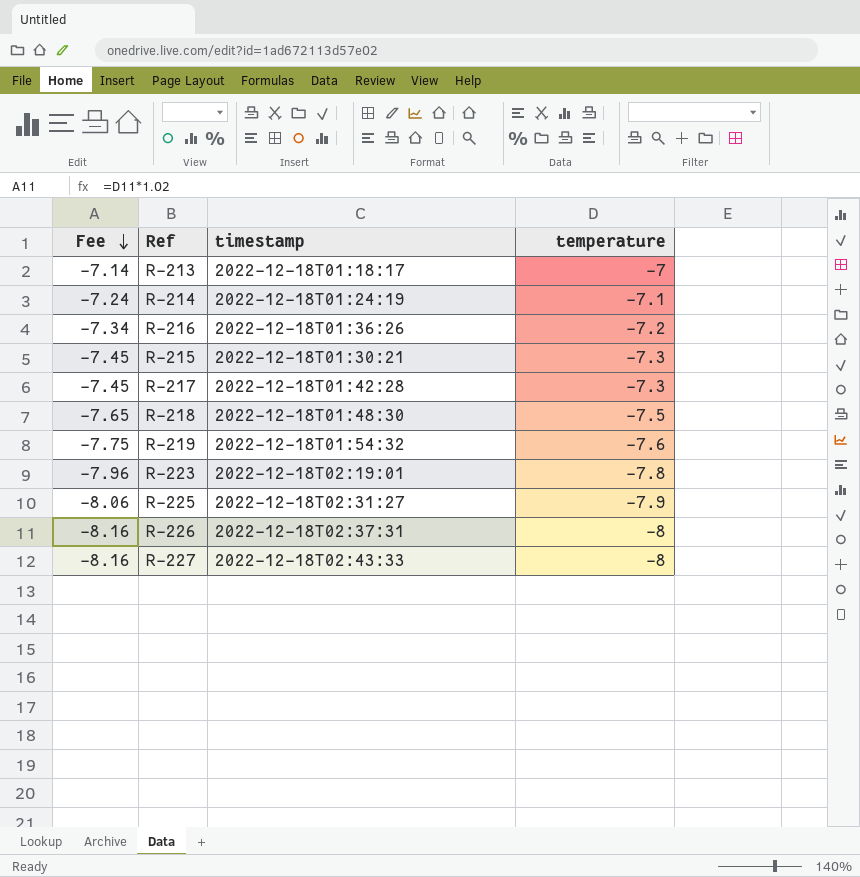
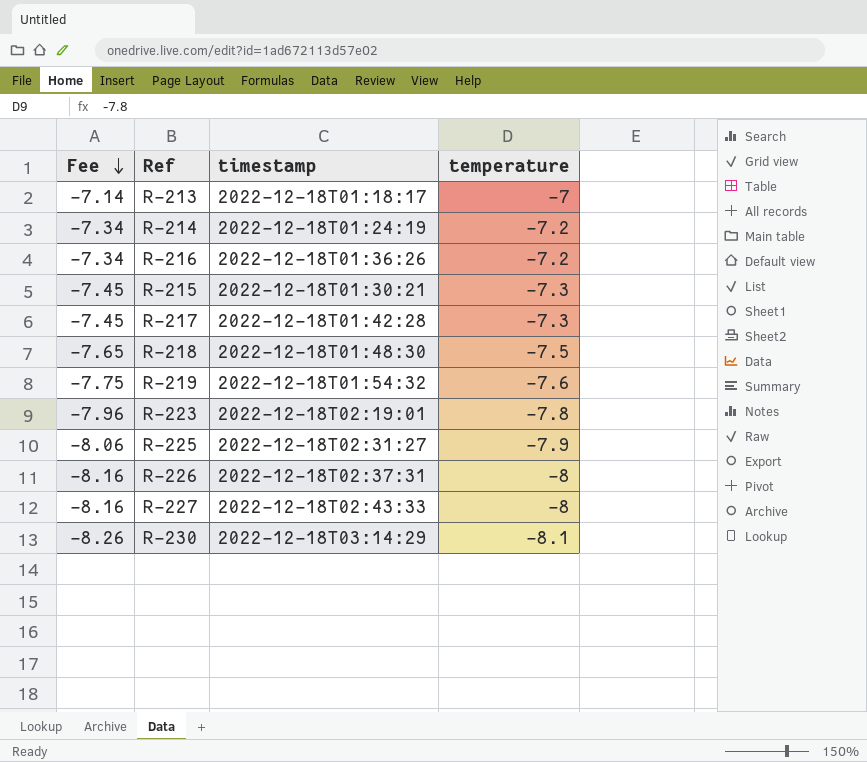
R-214 | Fee: -7.24 -> -7.34
R-214 | temperature: -7.1 -> -7.2
row R-230: none -> -8.26 | 2022-12-18T03:14:29 | -8.1

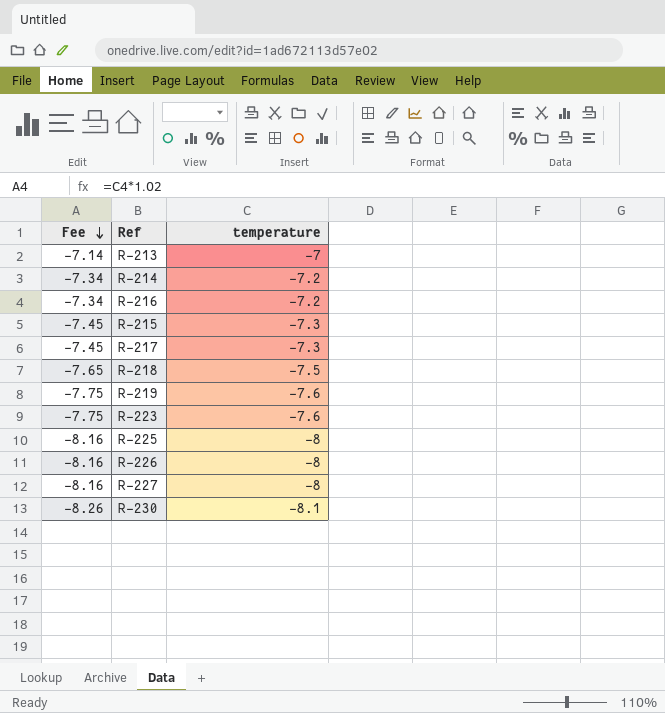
column timestamp | position: 3 -> none
R-223 | Fee: -7.96 -> -7.75
R-223 | temperature: -7.8 -> -7.6
R-225 | Fee: -8.06 -> -8.16
R-225 | temperature: -7.9 -> -8

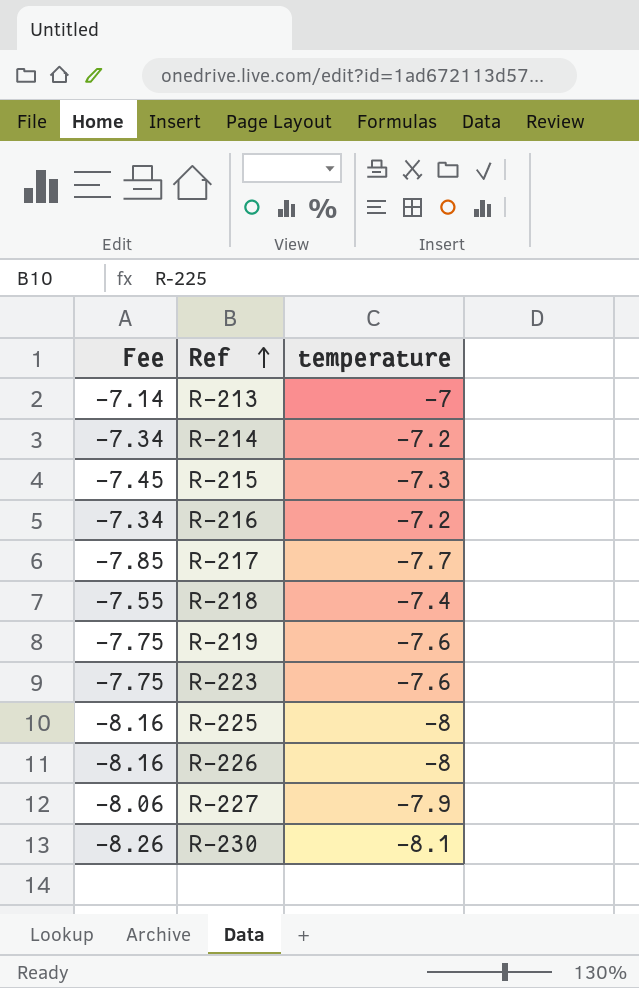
row order: Fee descending -> Ref ascending
R-217 | Fee: -7.45 -> -7.85
R-217 | temperature: -7.3 -> -7.7
R-218 | Fee: -7.65 -> -7.55
R-218 | temperature: -7.5 -> -7.4
R-227 | Fee: -8.16 -> -8.06
R-227 | temperature: -8 -> -7.9

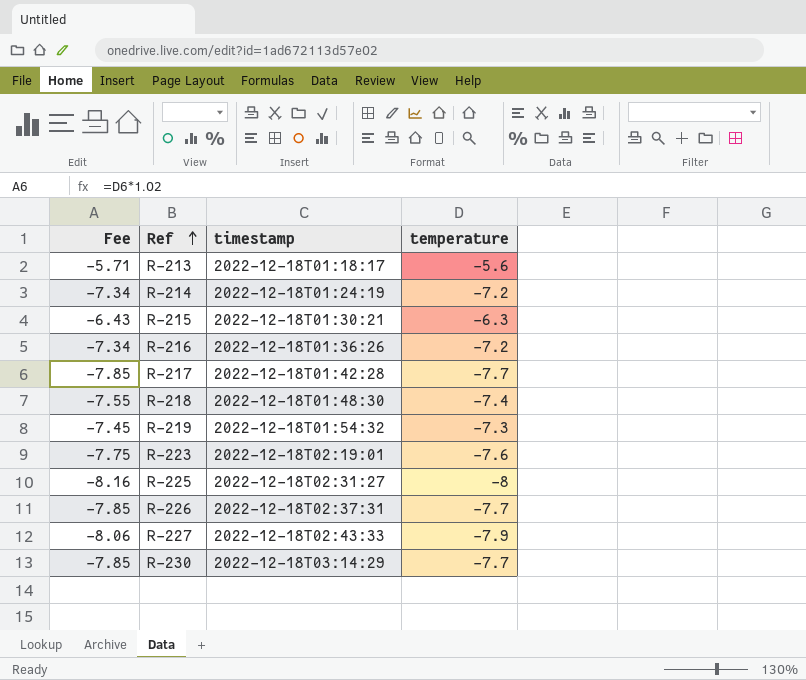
column timestamp | position: none -> 3
R-213 | Fee: -7.14 -> -5.71
R-213 | temperature: -7 -> -5.6
R-215 | Fee: -7.45 -> -6.43
R-215 | temperature: -7.3 -> -6.3
R-219 | Fee: -7.75 -> -7.45
R-219 | temperature: -7.6 -> -7.3
R-226 | Fee: -8.16 -> -7.85
R-226 | temperature: -8 -> -7.7
R-230 | Fee: -8.26 -> -7.85
R-230 | temperature: -8.1 -> -7.7

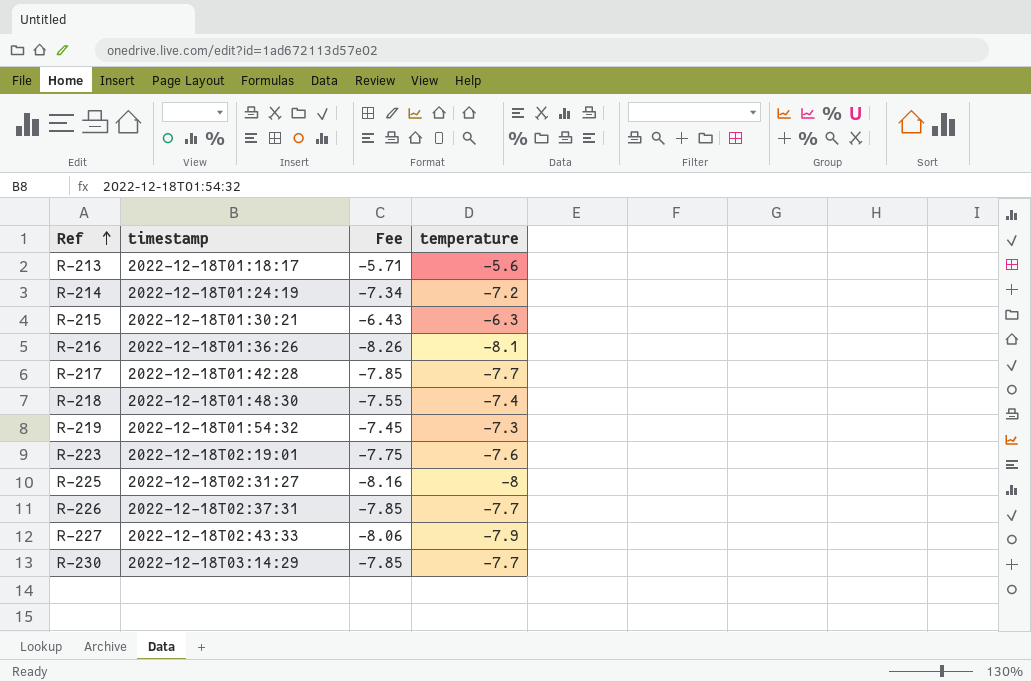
column Fee | position: 1 -> 3
R-216 | Fee: -7.34 -> -8.26
R-216 | temperature: -7.2 -> -8.1

